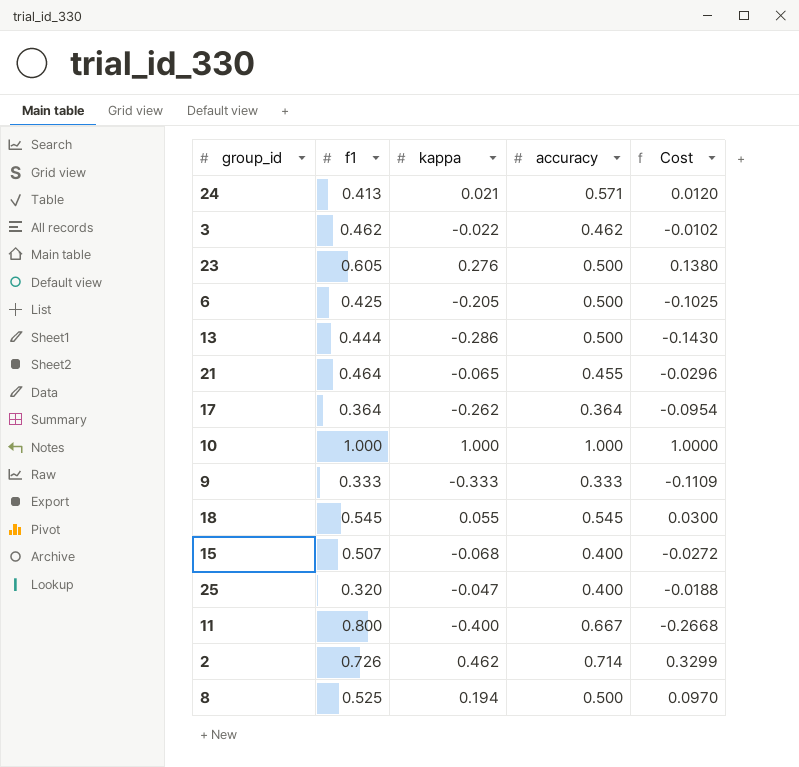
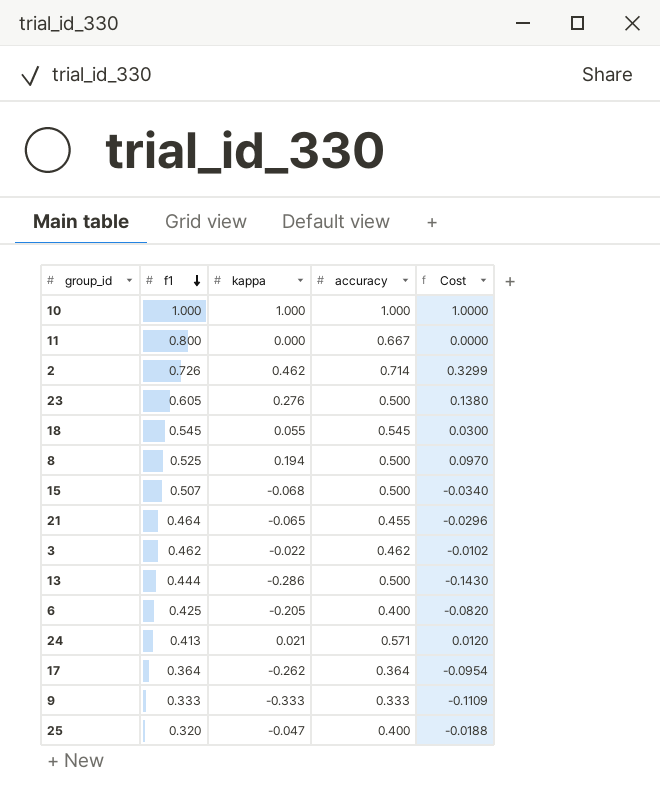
row order: none -> f1 descending
11 | kappa: -0.400 -> 0.000
11 | Cost: -0.2668 -> 0.0000
15 | accuracy: 0.400 -> 0.500
15 | Cost: -0.0272 -> -0.0340
6 | accuracy: 0.500 -> 0.400
6 | Cost: -0.1025 -> -0.0820

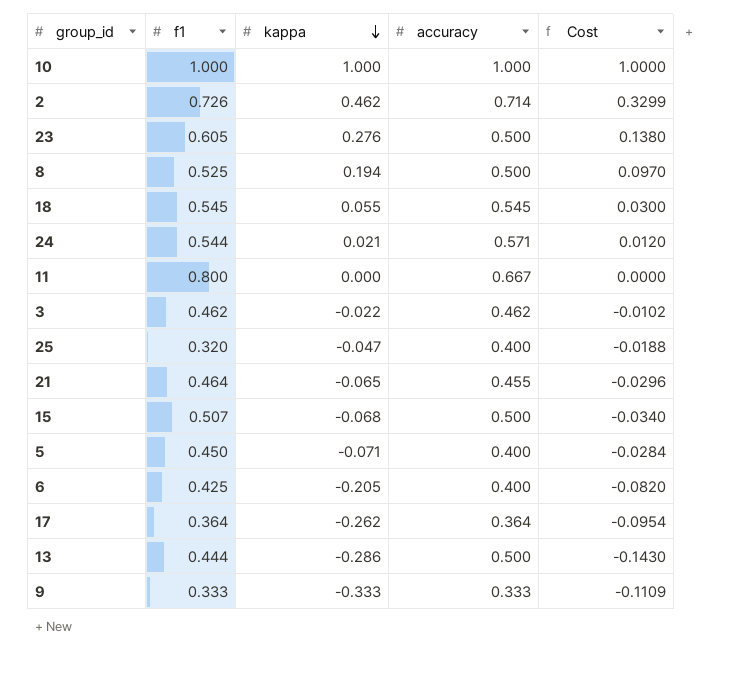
row order: f1 descending -> kappa descending
24 | f1: 0.413 -> 0.544
row 5: none -> 0.450 | -0.071 | 0.400 | -0.0284

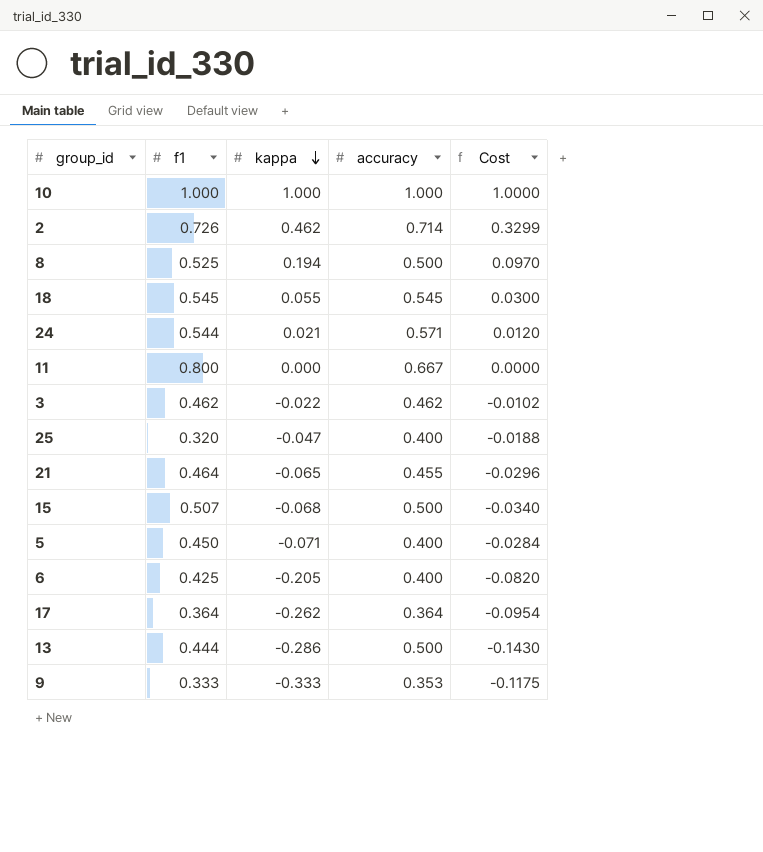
row 23: 0.605 | 0.276 | 0.500 | 0.1380 -> none
9 | accuracy: 0.333 -> 0.353
9 | Cost: -0.1109 -> -0.1175

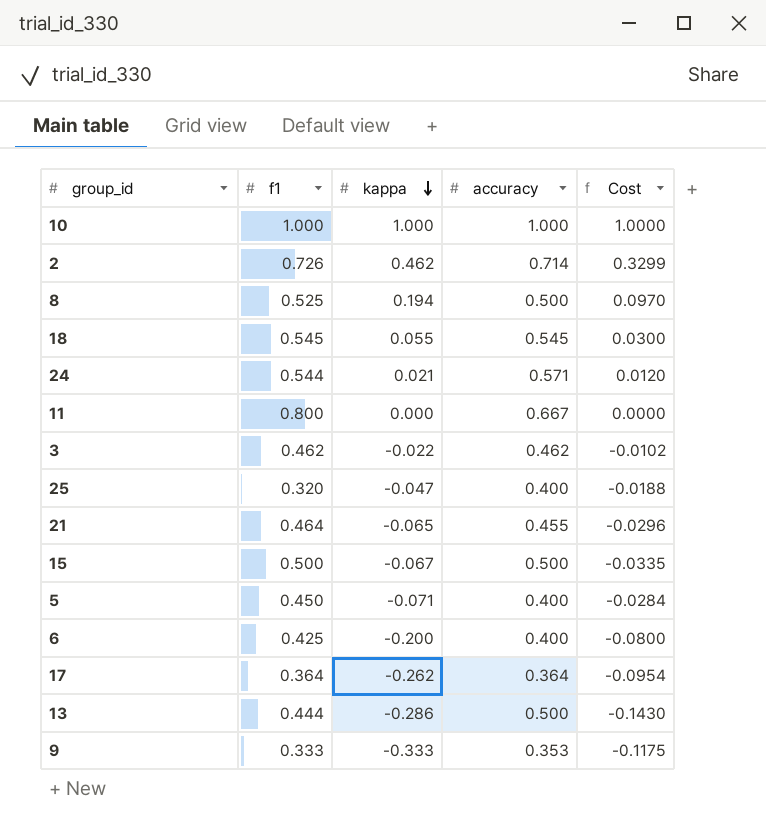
15 | f1: 0.507 -> 0.500
15 | kappa: -0.068 -> -0.067
15 | Cost: -0.0340 -> -0.0335
6 | kappa: -0.205 -> -0.200
6 | Cost: -0.0820 -> -0.0800

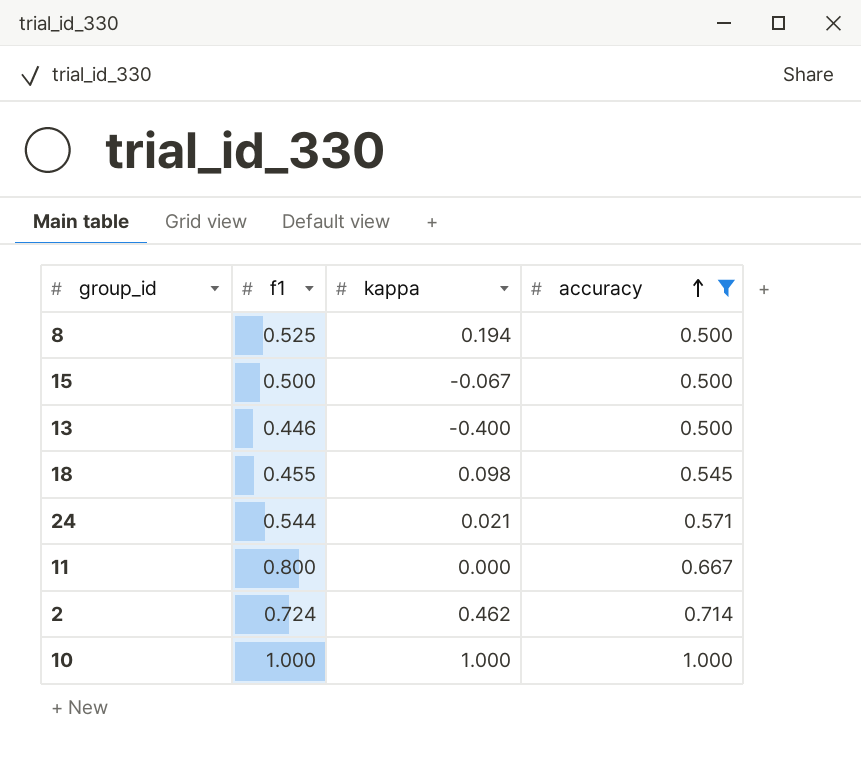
filter: none -> accuracy >= 0.500
row order: kappa descending -> accuracy ascending
column Cost | formula: [kappa] * [accuracy] -> none
13 | f1: 0.444 -> 0.446
13 | kappa: -0.286 -> -0.400
18 | f1: 0.545 -> 0.455
18 | kappa: 0.055 -> 0.098
2 | f1: 0.726 -> 0.724

